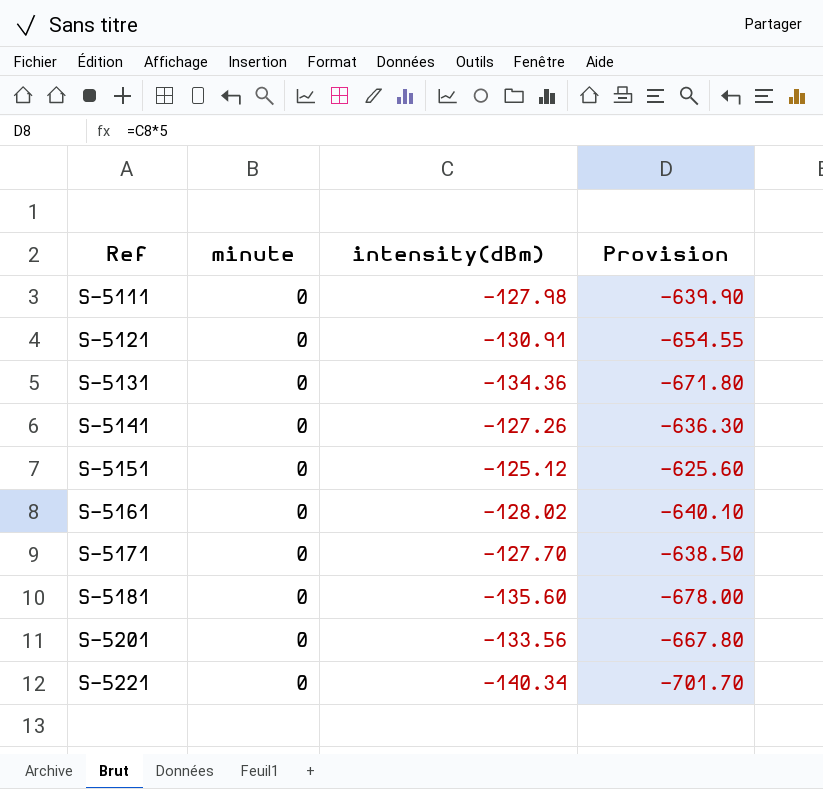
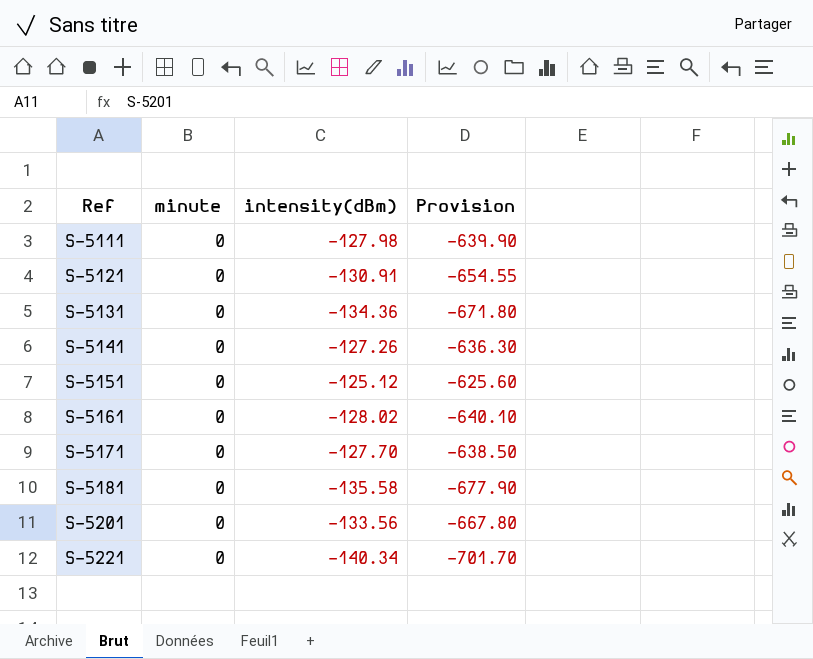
S-5181 | intensity(dBm): -135.60 -> -135.58
S-5181 | Provision: -678.00 -> -677.90

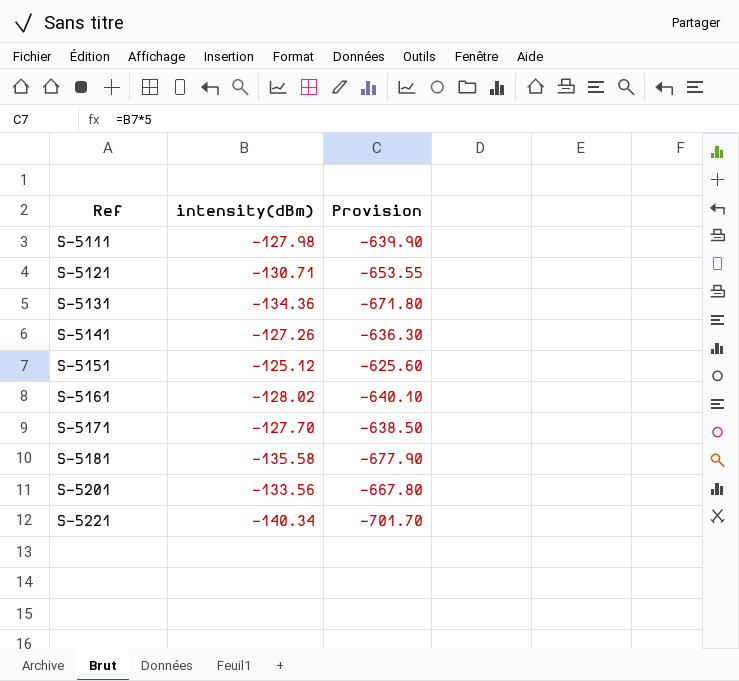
column minute | position: 2 -> none
S-5121 | intensity(dBm): -130.91 -> -130.71
S-5121 | Provision: -654.55 -> -653.55

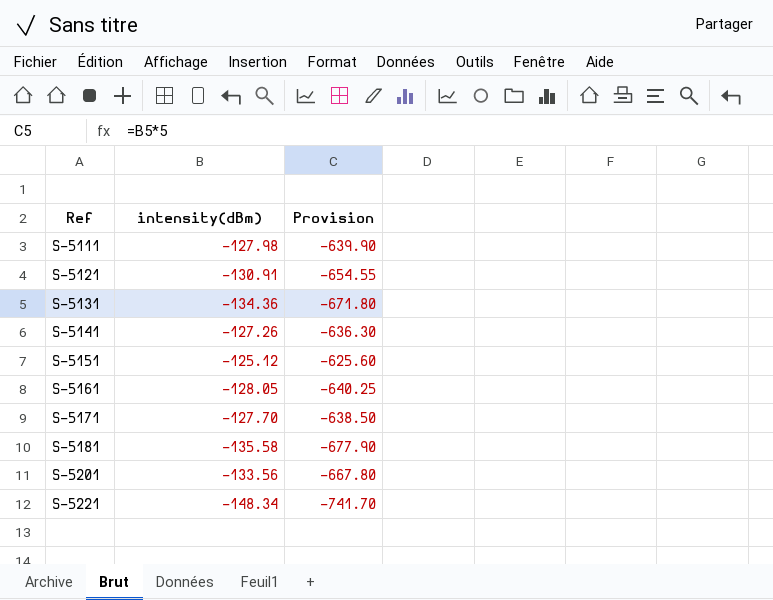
S-5121 | intensity(dBm): -130.71 -> -130.91
S-5121 | Provision: -653.55 -> -654.55
S-5161 | intensity(dBm): -128.02 -> -128.05
S-5161 | Provision: -640.10 -> -640.25
S-5221 | intensity(dBm): -140.34 -> -148.34
S-5221 | Provision: -701.70 -> -741.70

